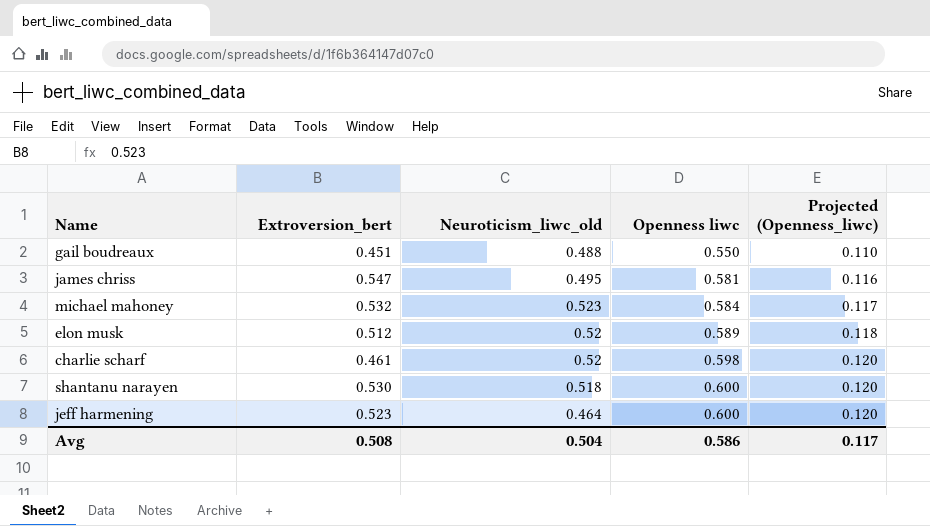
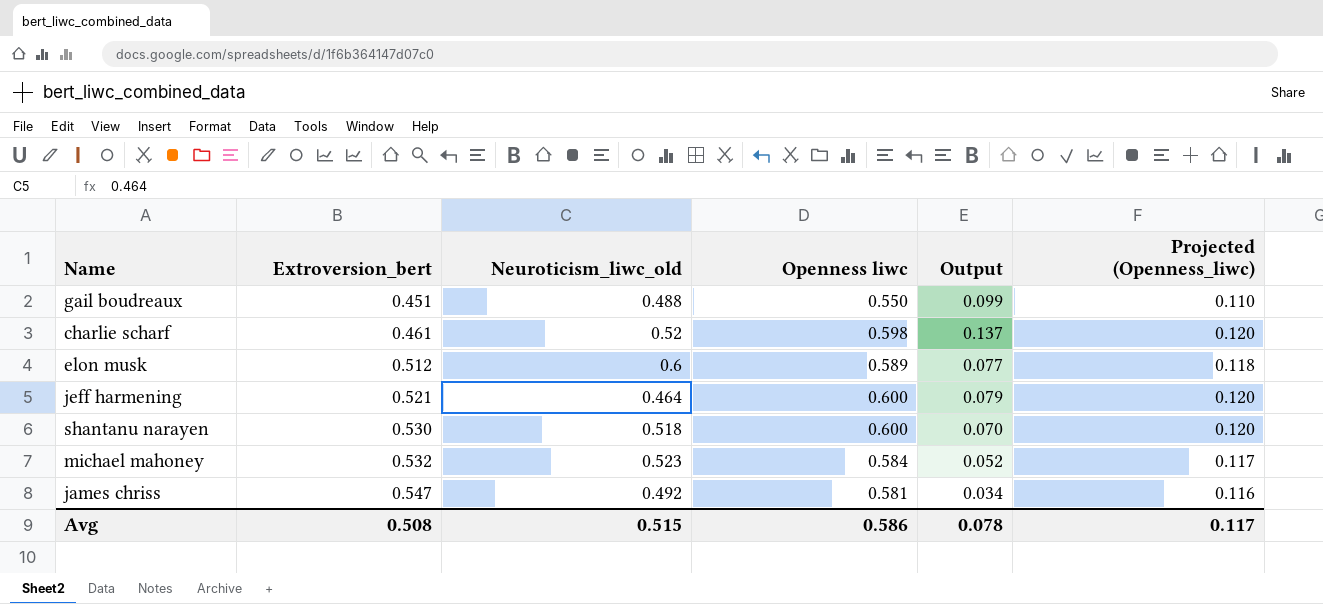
row order: Openness liwc ascending -> Extroversion_bert ascending
column Output | formula: none -> [Openness liwc] - [Extroversion_bert]
elon musk | Neuroticism_liwc_old: 0.52 -> 0.6
jeff harmening | Extroversion_bert: 0.523 -> 0.521
james chriss | Neuroticism_liwc_old: 0.495 -> 0.492
Avg | Neuroticism_liwc_old: 0.504 -> 0.515

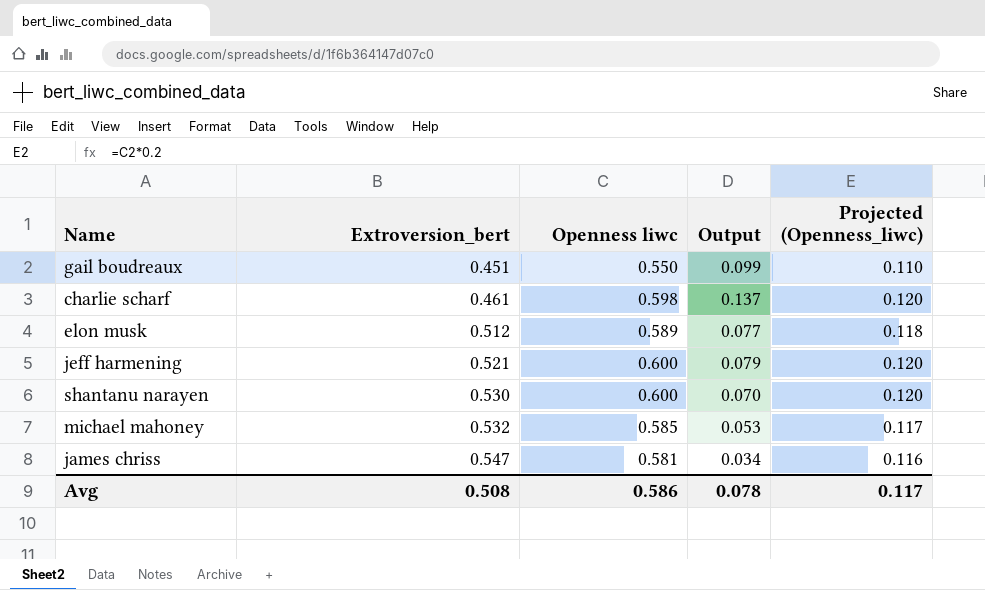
column Neuroticism_liwc_old | position: 3 -> none
michael mahoney | Openness liwc: 0.584 -> 0.585
michael mahoney | Output: 0.052 -> 0.053

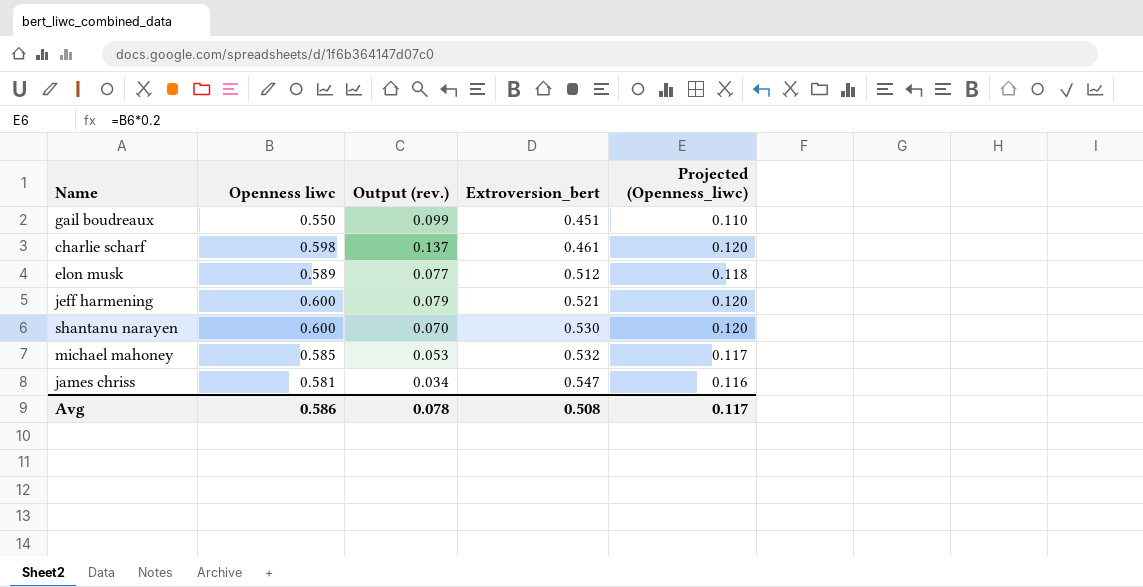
column name: Output -> Output (rev.)
column Extroversion_bert | position: 2 -> 4

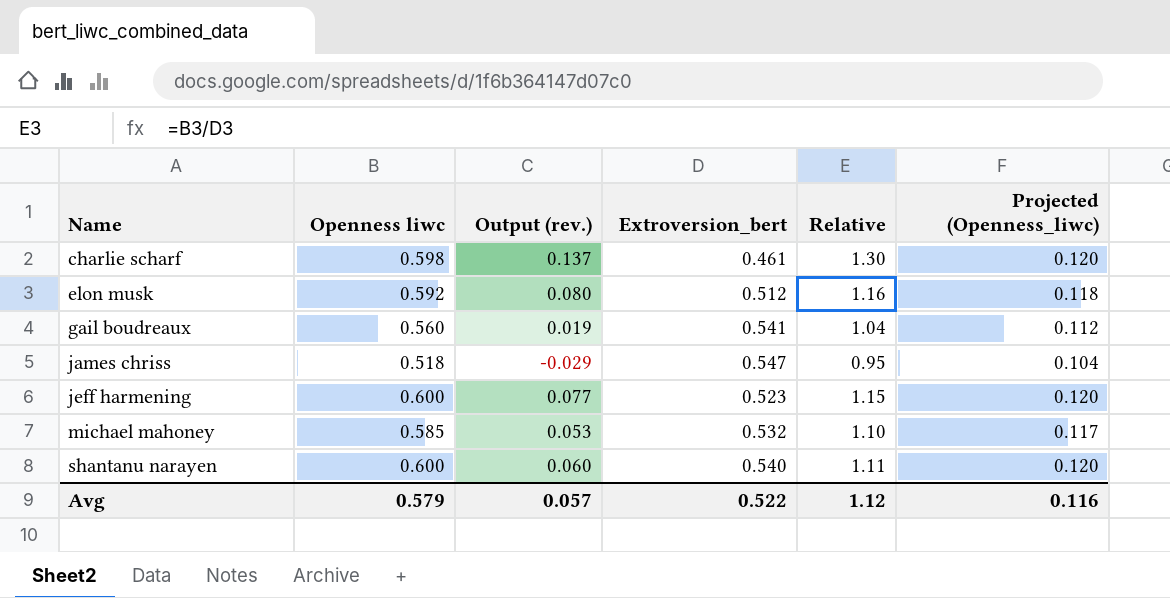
row order: Extroversion_bert ascending -> Name ascending
column Relative | formula: none -> [Openness liwc] / [Extroversion_bert]
elon musk | Openness liwc: 0.589 -> 0.592
elon musk | Output (rev.): 0.077 -> 0.080
gail boudreaux | Openness liwc: 0.550 -> 0.560
gail boudreaux | Output (rev.): 0.099 -> 0.019
gail boudreaux | Extroversion_bert: 0.451 -> 0.541
gail boudreaux | Projected (Openness_liwc): 0.110 -> 0.112
james chriss | Openness liwc: 0.581 -> 0.518
james chriss | Output (rev.): 0.034 -> -0.029
james chriss | Projected (Openness_liwc): 0.116 -> 0.104
jeff harmening | Output (rev.): 0.079 -> 0.077
jeff harmening | Extroversion_bert: 0.521 -> 0.523
shantanu narayen | Output (rev.): 0.070 -> 0.060
shantanu narayen | Extroversion_bert: 0.530 -> 0.540
Avg | Openness liwc: 0.586 -> 0.579
Avg | Output (rev.): 0.078 -> 0.057
Avg | Extroversion_bert: 0.508 -> 0.522
Avg | Projected (Openness_liwc): 0.117 -> 0.116

